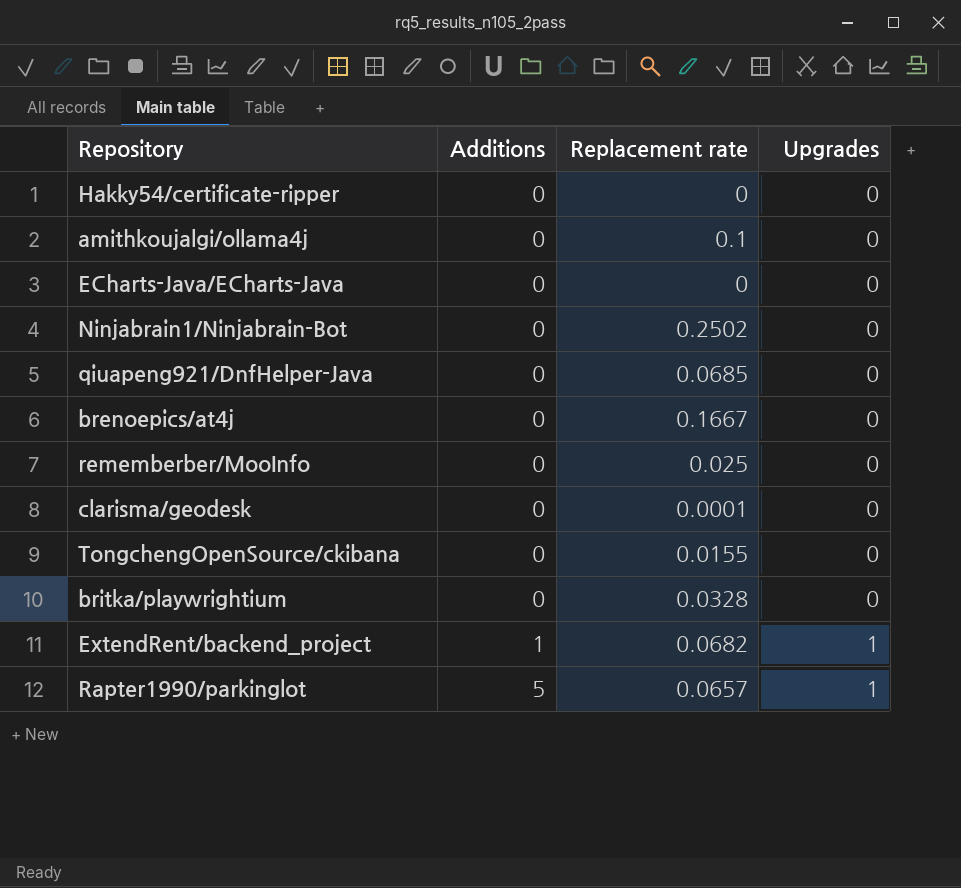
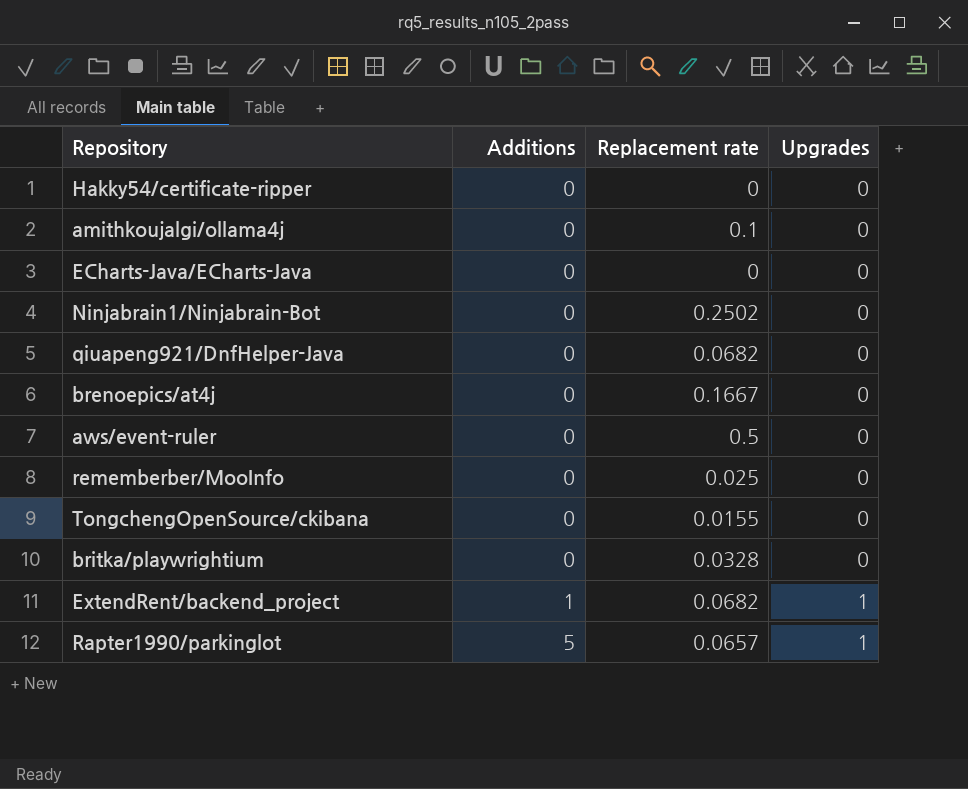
row clarisma/geodesk: 0 | 0.0001 | 0 -> none
qiuapeng921/DnfHelper-Java | Replacement rate: 0.0685 -> 0.0682
row aws/event-ruler: none -> 0 | 0.5 | 0

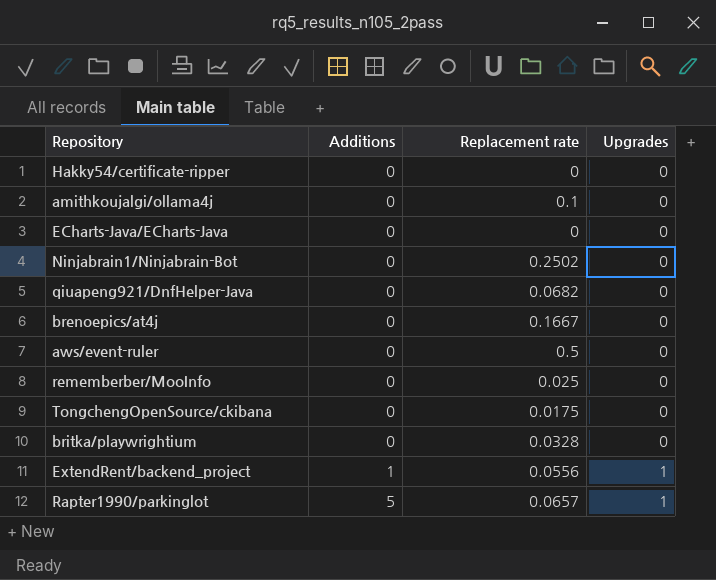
TongchengOpenSource/ckibana | Replacement rate: 0.0155 -> 0.0175
ExtendRent/backend_project | Replacement rate: 0.0682 -> 0.0556

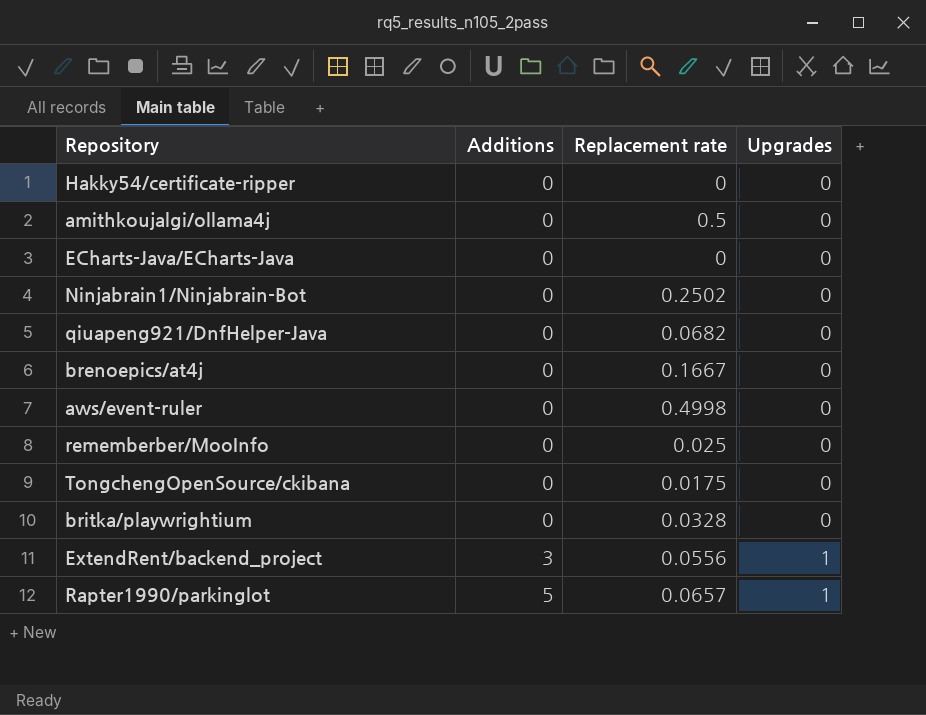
amithkoujalgi/ollama4j | Replacement rate: 0.1 -> 0.5
aws/event-ruler | Replacement rate: 0.5 -> 0.4998
ExtendRent/backend_project | Additions: 1 -> 3

